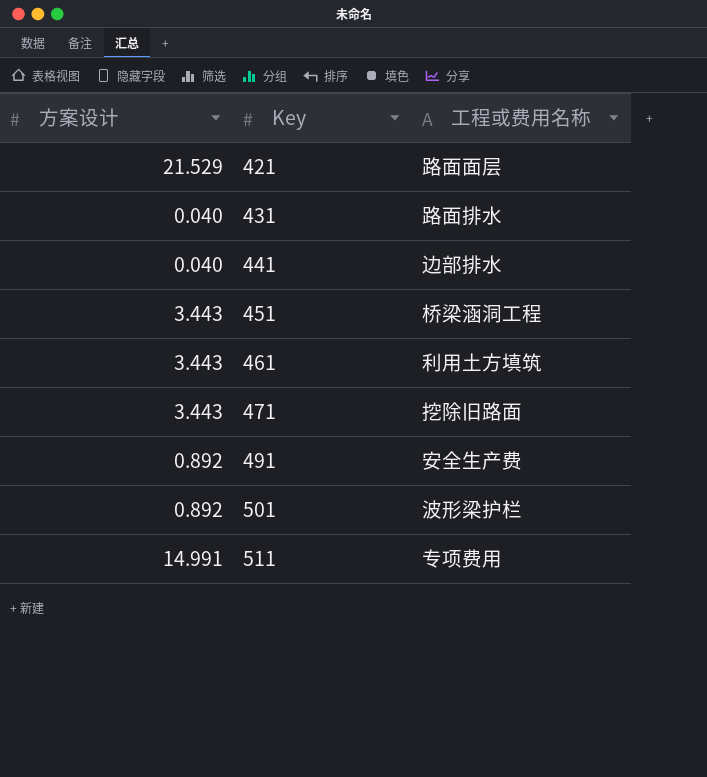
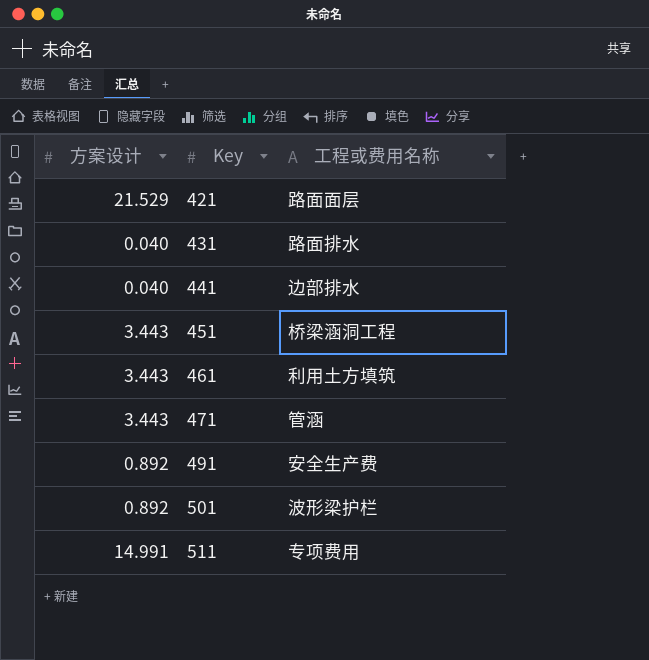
471 | 工程或费用名称: 挖除旧路面 -> 管涵

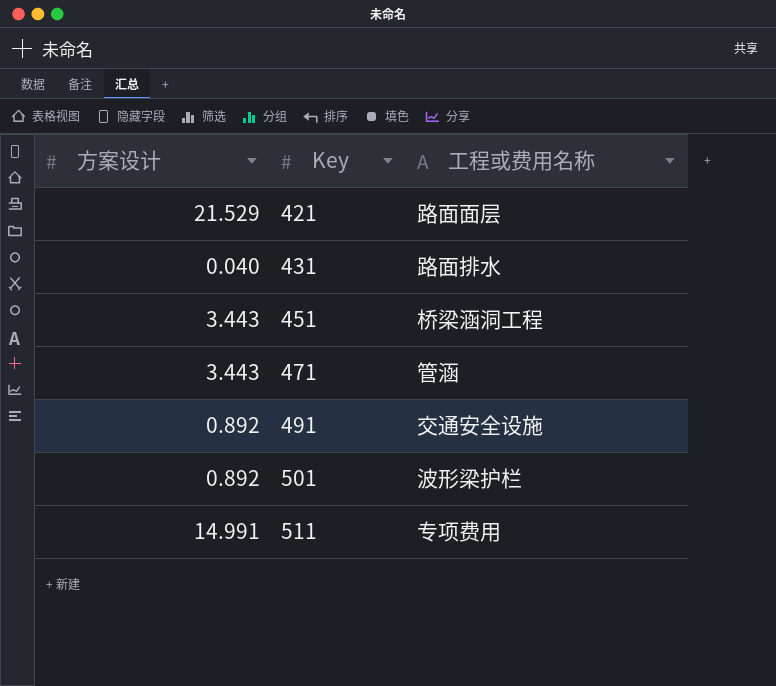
row 441: 0.040 | 边部排水 -> none
row 461: 3.443 | 利用土方填筑 -> none
491 | 工程或费用名称: 安全生产费 -> 交通安全设施

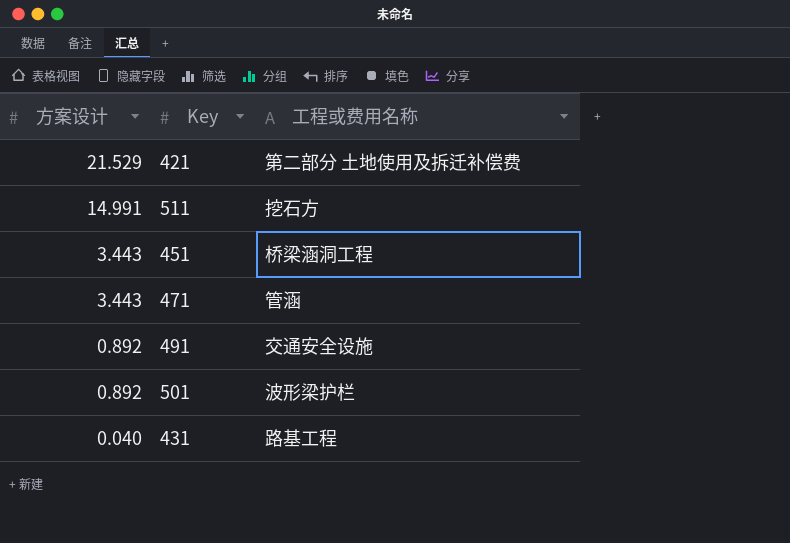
row order: Key ascending -> 方案设计 descending
421 | 工程或费用名称: 路面面层 -> 第二部分 土地使用及拆迁补偿费
511 | 工程或费用名称: 专项费用 -> 挖石方
431 | 工程或费用名称: 路面排水 -> 路基工程

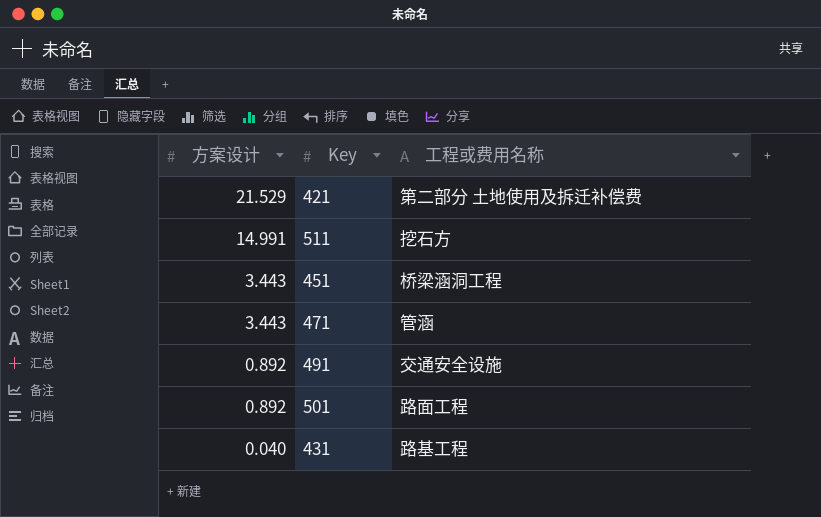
501 | 工程或费用名称: 波形梁护栏 -> 路面工程

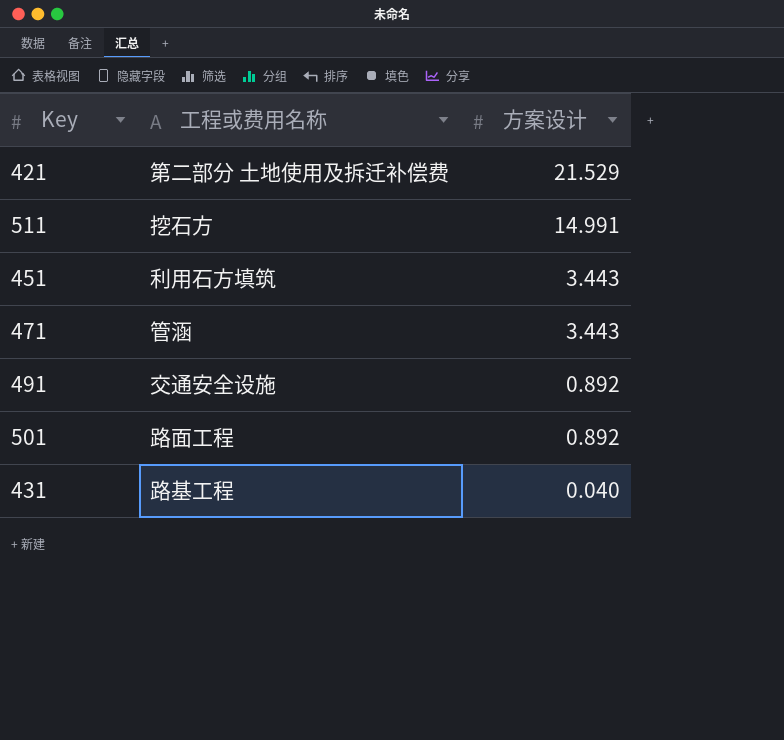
column 方案设计 | position: 1 -> 3
451 | 工程或费用名称: 桥梁涵洞工程 -> 利用石方填筑

